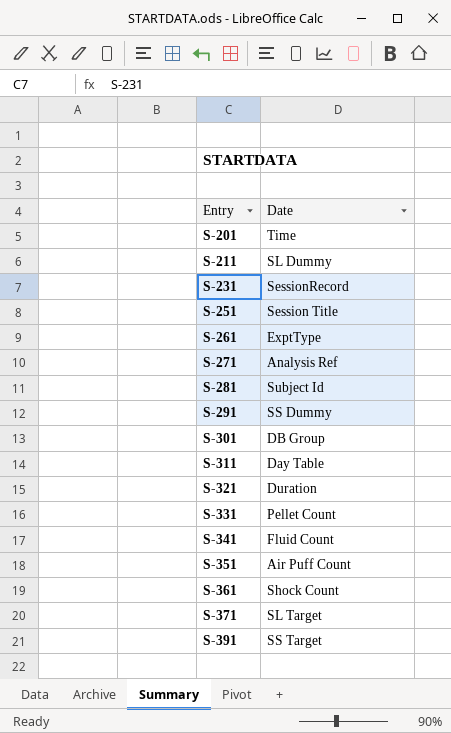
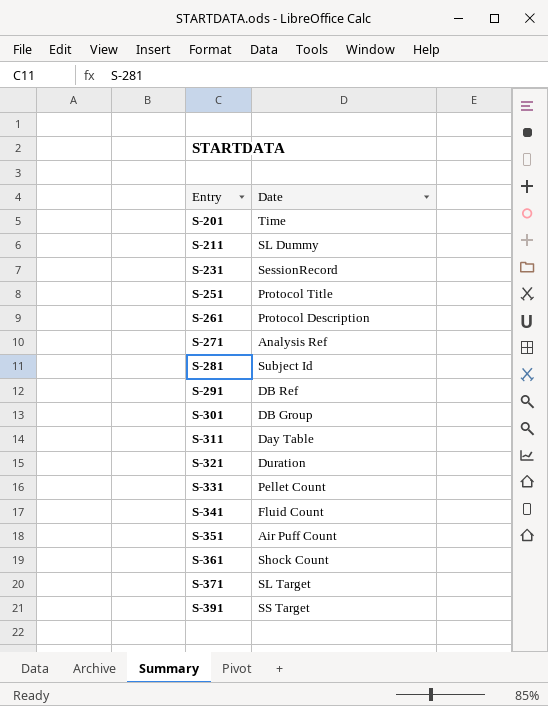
S-251 | Date: Session Title -> Protocol Title
S-261 | Date: ExptType -> Protocol Description
S-291 | Date: SS Dummy -> DB Ref

